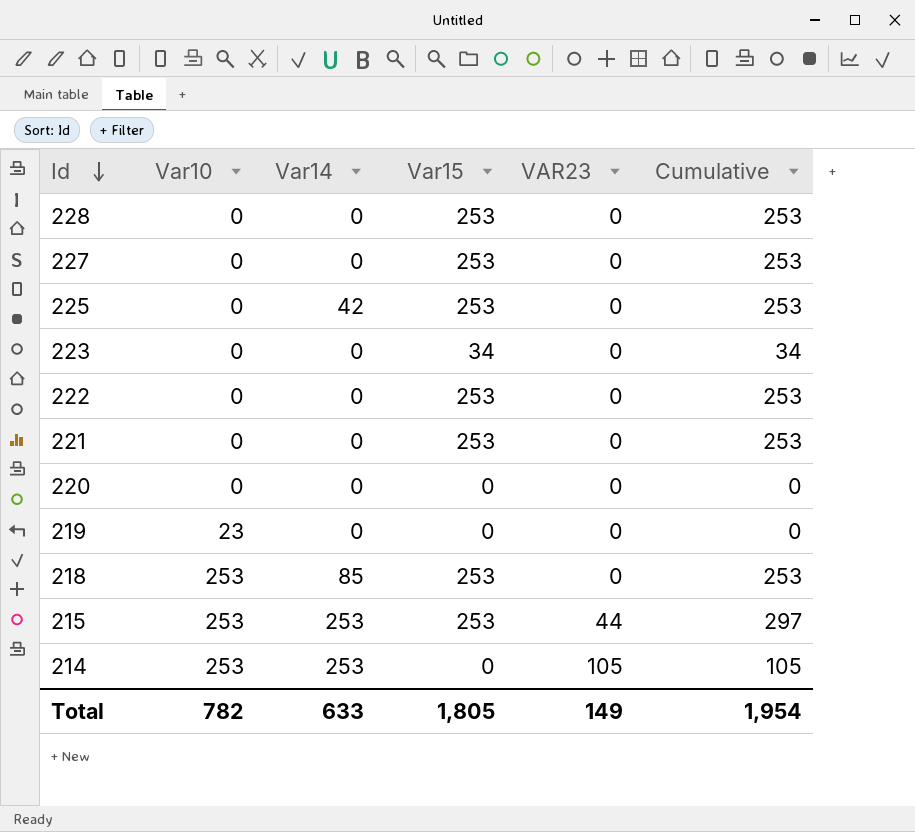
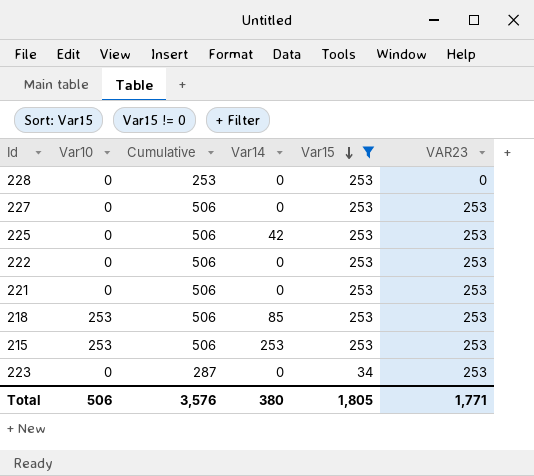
filter: none -> Var15 != 0
row order: Id descending -> Var15 descending
column Cumulative | position: 6 -> 3
227 | Cumulative: 253 -> 506
227 | VAR23: 0 -> 253
225 | Cumulative: 253 -> 506
225 | VAR23: 0 -> 253
222 | Cumulative: 253 -> 506
222 | VAR23: 0 -> 253
221 | Cumulative: 253 -> 506
221 | VAR23: 0 -> 253
218 | Cumulative: 253 -> 506
218 | VAR23: 0 -> 253
215 | Cumulative: 297 -> 506
215 | VAR23: 44 -> 253
223 | Cumulative: 34 -> 287
223 | VAR23: 0 -> 253
Total | Var10: 782 -> 506
Total | Cumulative: 1,954 -> 3,576
Total | Var14: 633 -> 380
Total | VAR23: 149 -> 1,771

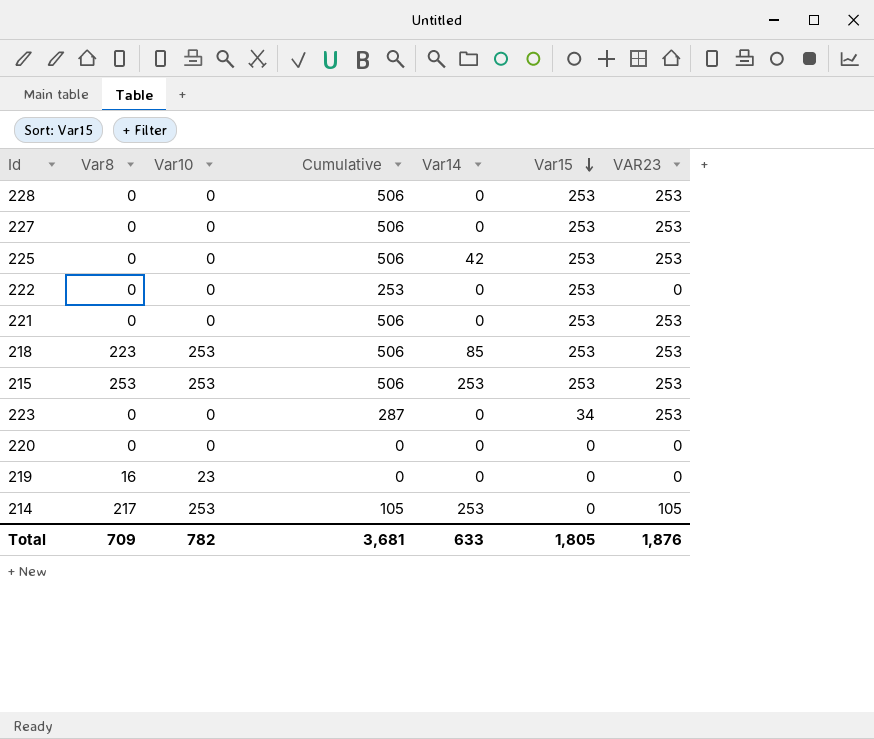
filter: Var15 != 0 -> none
column Var8 | position: none -> 2
228 | Cumulative: 253 -> 506
228 | VAR23: 0 -> 253
222 | Cumulative: 506 -> 253
222 | VAR23: 253 -> 0
Total | Var10: 506 -> 782
Total | Cumulative: 3,576 -> 3,681
Total | Var14: 380 -> 633
Total | VAR23: 1,771 -> 1,876

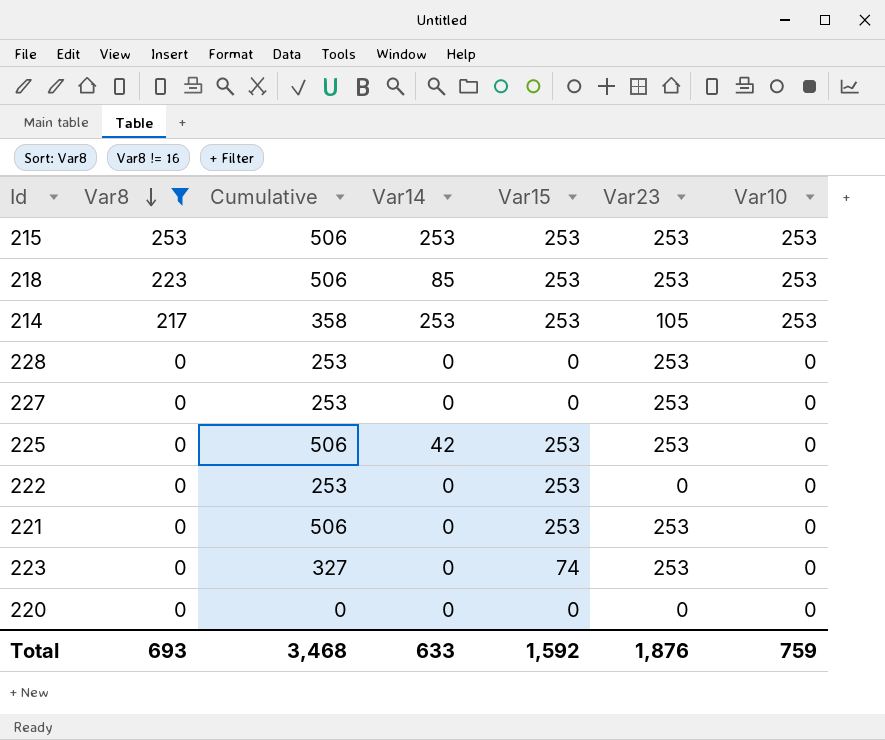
filter: none -> Var8 != 16
row order: Var15 descending -> Var8 descending
column name: VAR23 -> Var23
column Var10 | position: 3 -> 7
214 | Cumulative: 105 -> 358
214 | Var15: 0 -> 253
228 | Cumulative: 506 -> 253
228 | Var15: 253 -> 0
227 | Cumulative: 506 -> 253
227 | Var15: 253 -> 0
223 | Cumulative: 287 -> 327
223 | Var15: 34 -> 74
Total | Var8: 709 -> 693
Total | Cumulative: 3,681 -> 3,468
Total | Var15: 1,805 -> 1,592
Total | Var10: 782 -> 759

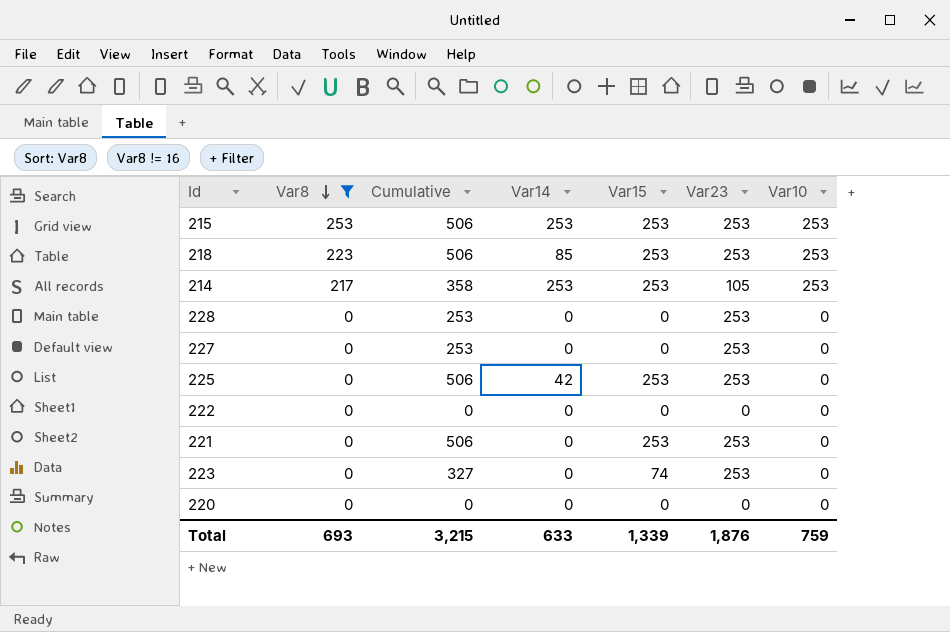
222 | Cumulative: 253 -> 0
222 | Var15: 253 -> 0
Total | Cumulative: 3,468 -> 3,215
Total | Var15: 1,592 -> 1,339

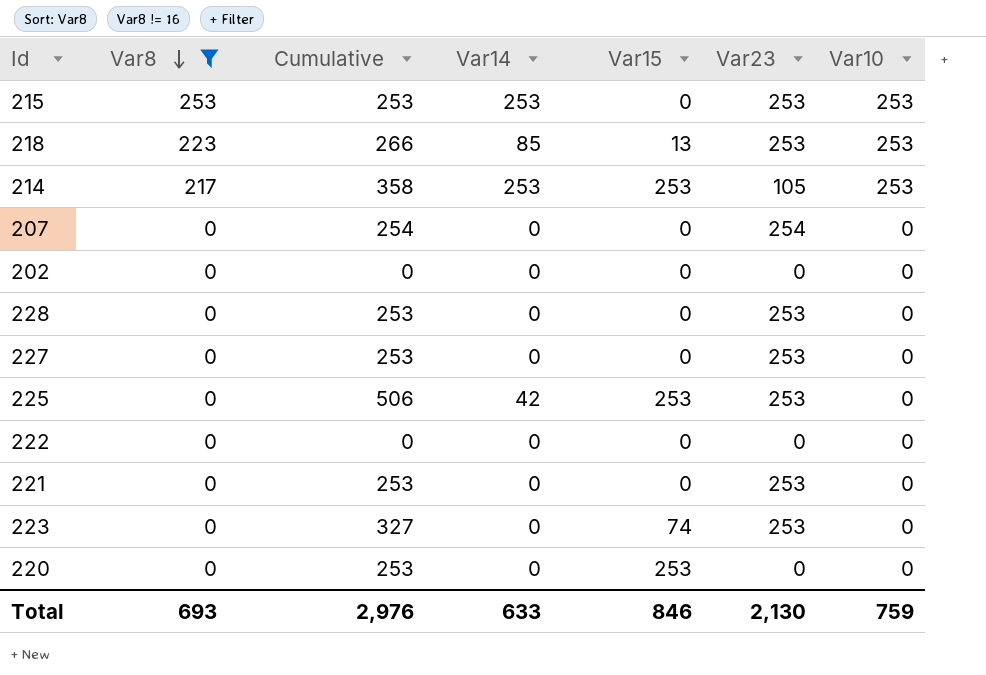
215 | Cumulative: 506 -> 253
215 | Var15: 253 -> 0
218 | Cumulative: 506 -> 266
218 | Var15: 253 -> 13
row 207: none -> 0 | 254 | 0 | 0 | 254 | 0
row 202: none -> 0 | 0 | 0 | 0 | 0 | 0
221 | Cumulative: 506 -> 253
221 | Var15: 253 -> 0
220 | Cumulative: 0 -> 253
220 | Var15: 0 -> 253
Total | Cumulative: 3,215 -> 2,976
Total | Var15: 1,339 -> 846
Total | Var23: 1,876 -> 2,130

